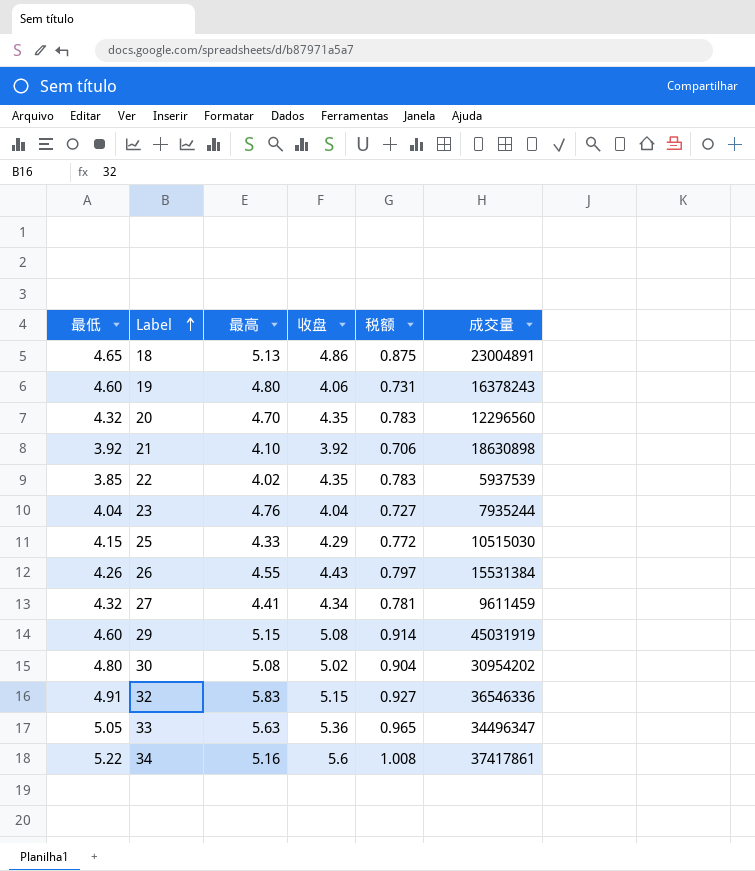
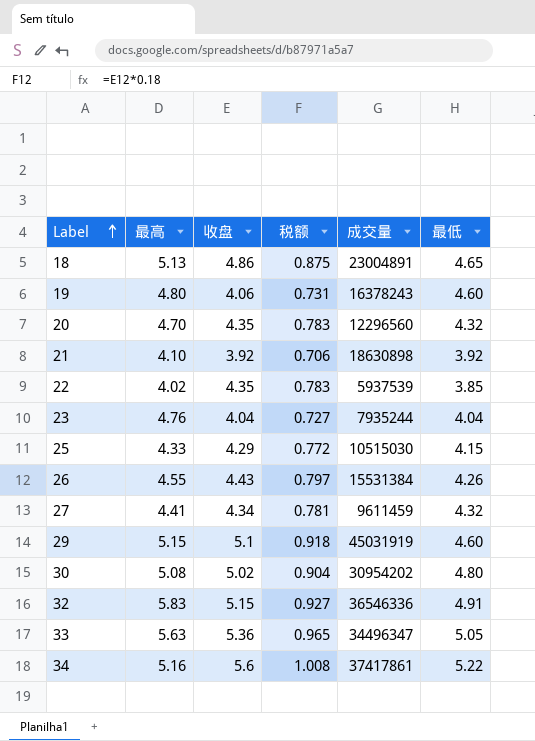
column 最低 | position: 1 -> 6
29 | 收盘: 5.08 -> 5.1
29 | 税额: 0.914 -> 0.918

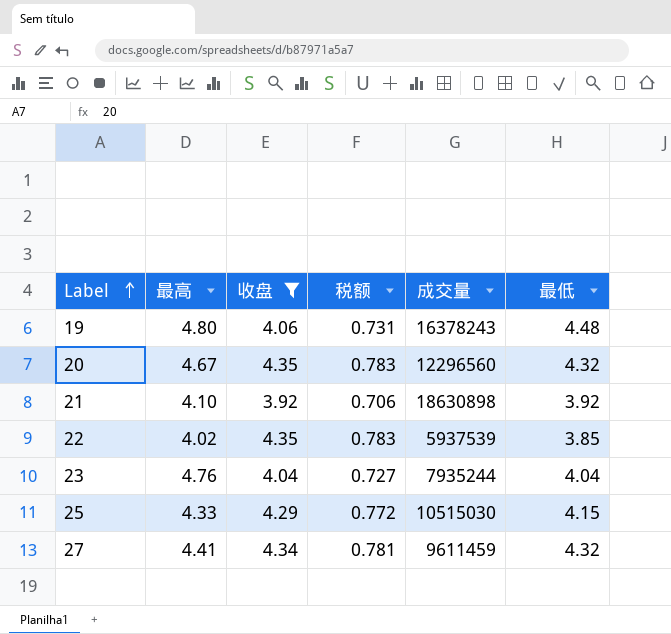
filter: none -> 收盘 <= 4.35
19 | 最低: 4.60 -> 4.48
20 | 最高: 4.70 -> 4.67

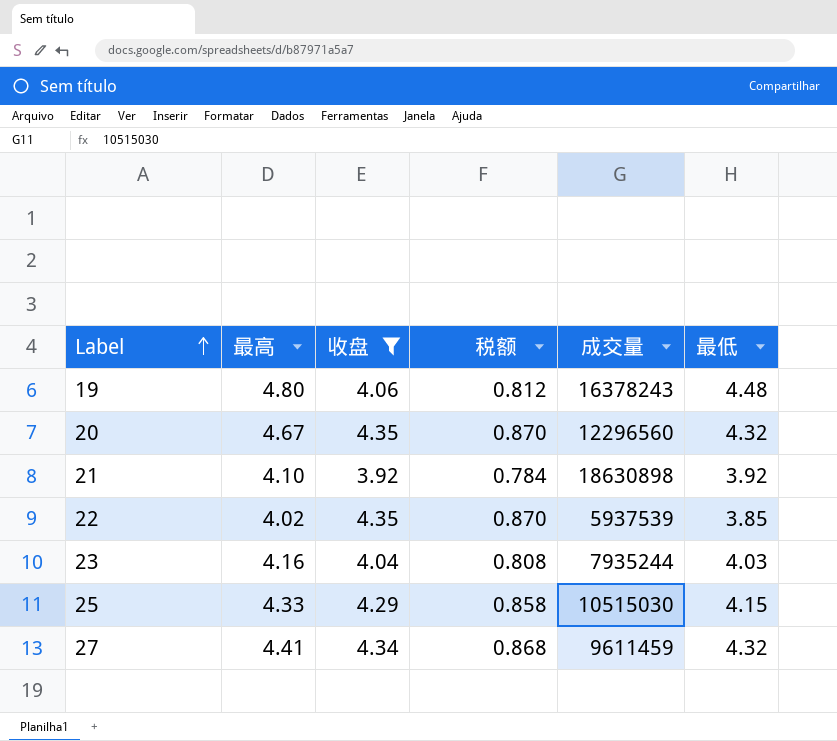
column 税额 | formula: [收盘] * 0.18 -> [收盘] * 0.2
23 | 最高: 4.76 -> 4.16
23 | 最低: 4.04 -> 4.03

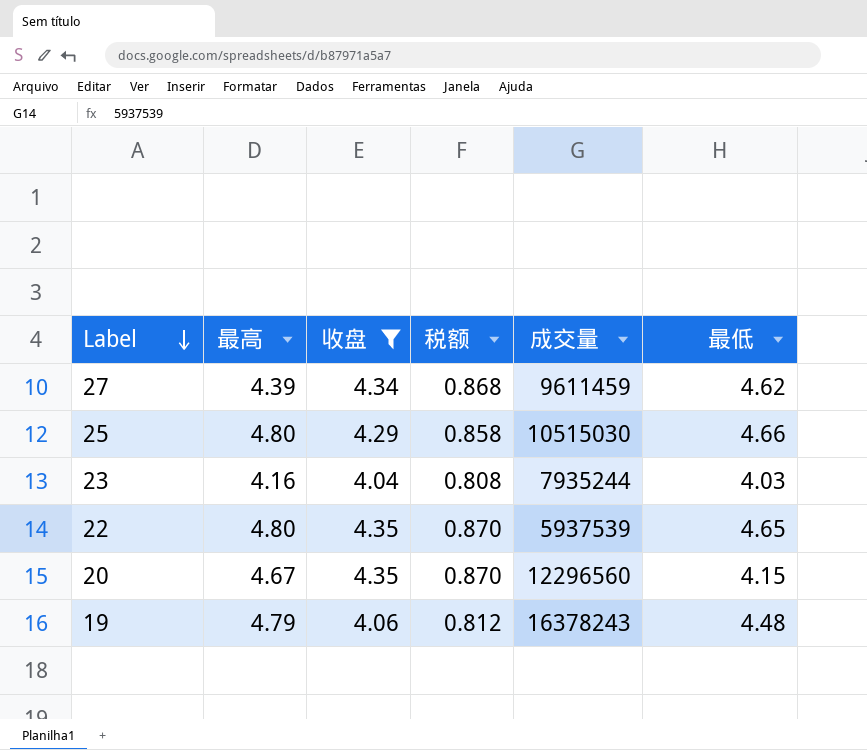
row order: Label ascending -> Label descending
row 21: 4.10 | 3.92 | 0.784 | 18630898 | 3.92 -> none
27 | 最高: 4.41 -> 4.39
27 | 最低: 4.32 -> 4.62
25 | 最高: 4.33 -> 4.80
25 | 最低: 4.15 -> 4.66
22 | 最高: 4.02 -> 4.80
22 | 最低: 3.85 -> 4.65
20 | 最低: 4.32 -> 4.15
19 | 最高: 4.80 -> 4.79

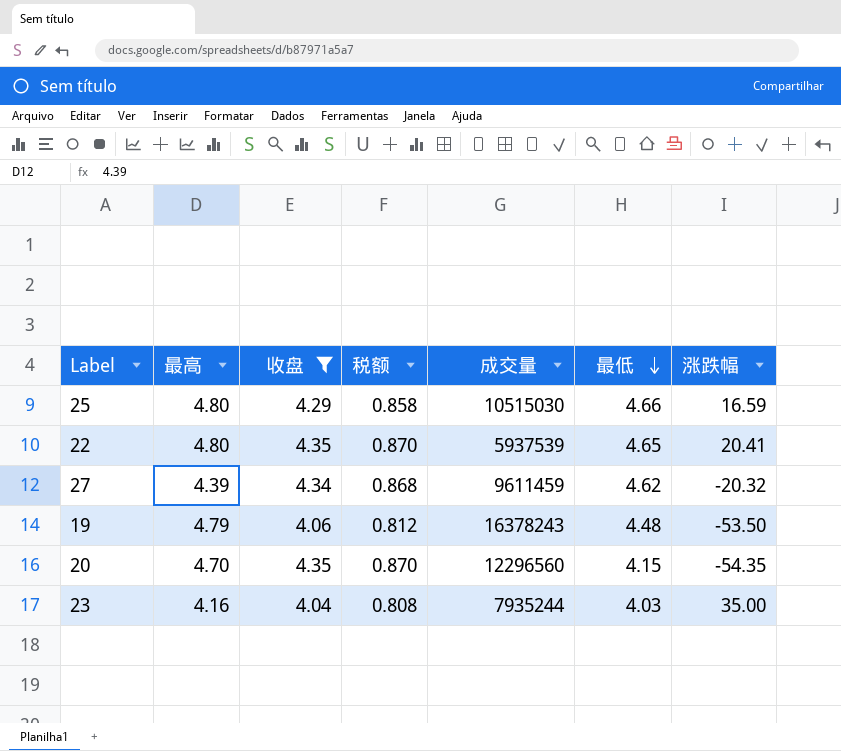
row order: Label descending -> 最低 descending
column 涨跌幅 | position: none -> 7
20 | 最高: 4.67 -> 4.70

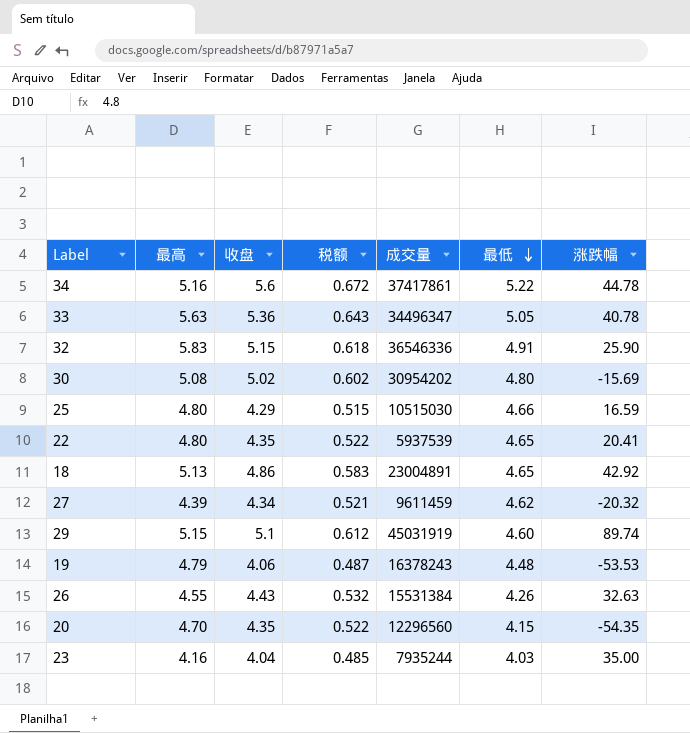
filter: 收盘 <= 4.35 -> none
column 税额 | formula: [收盘] * 0.2 -> [收盘] * 0.12
19 | 涨跌幅: -53.50 -> -53.53

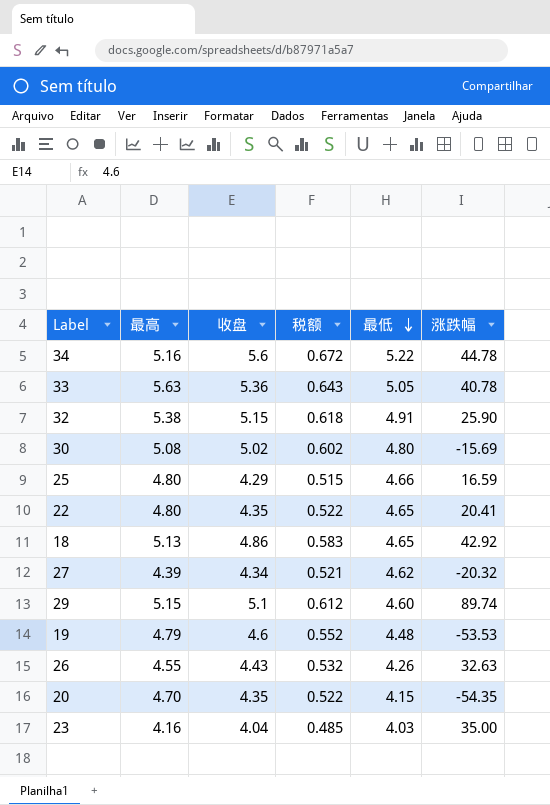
column 成交量 | position: 5 -> none
32 | 最高: 5.83 -> 5.38
19 | 收盘: 4.06 -> 4.6
19 | 税额: 0.487 -> 0.552

